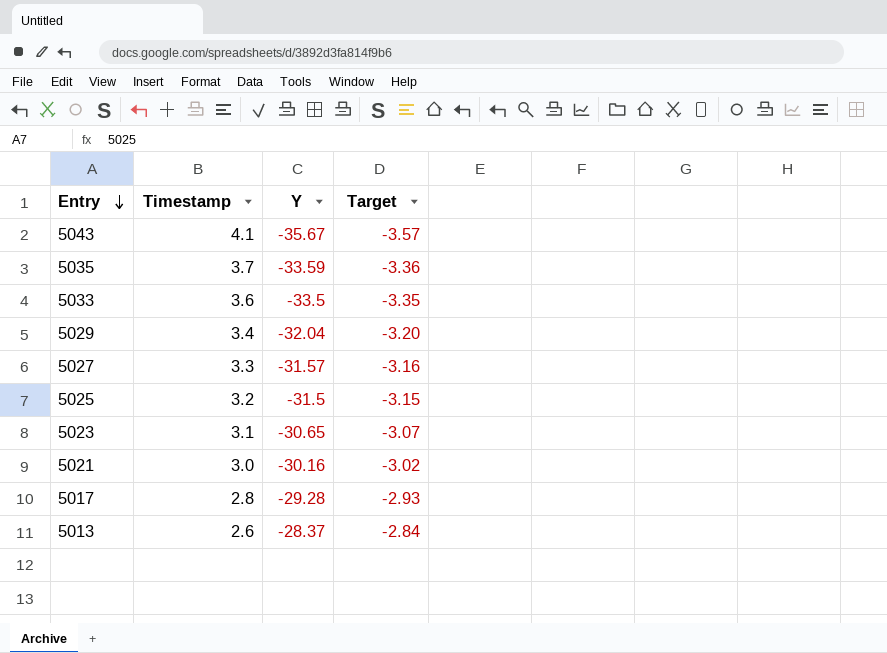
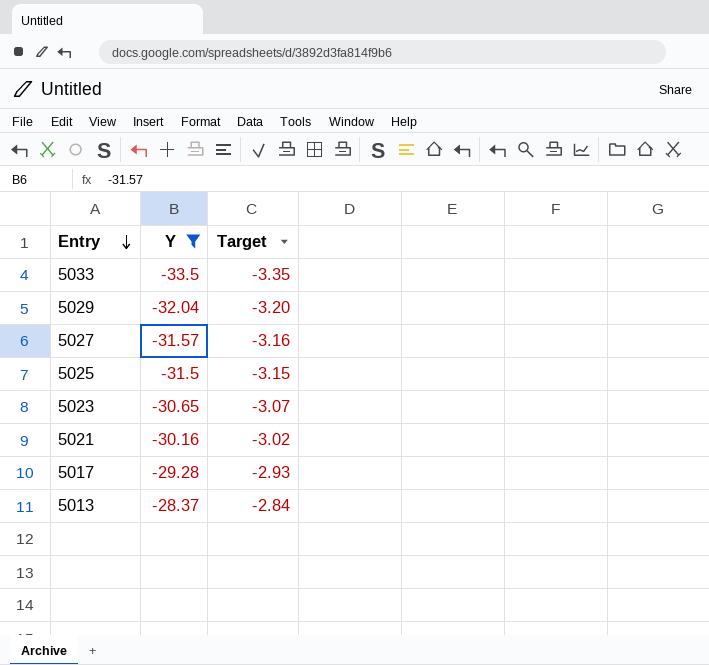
filter: none -> Y >= -33.5
column Timestamp | position: 2 -> none

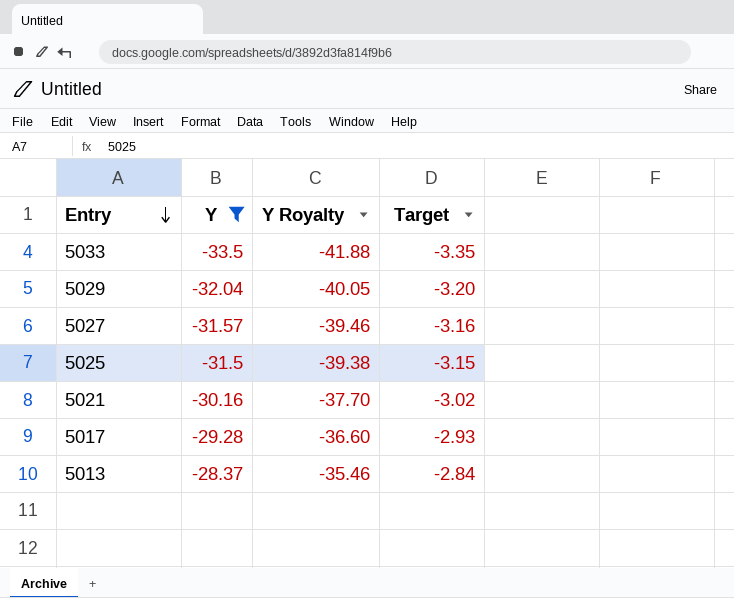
column Y Royalty | formula: none -> [Y] * 1.25
row 5023: -30.65 | -3.07 -> none

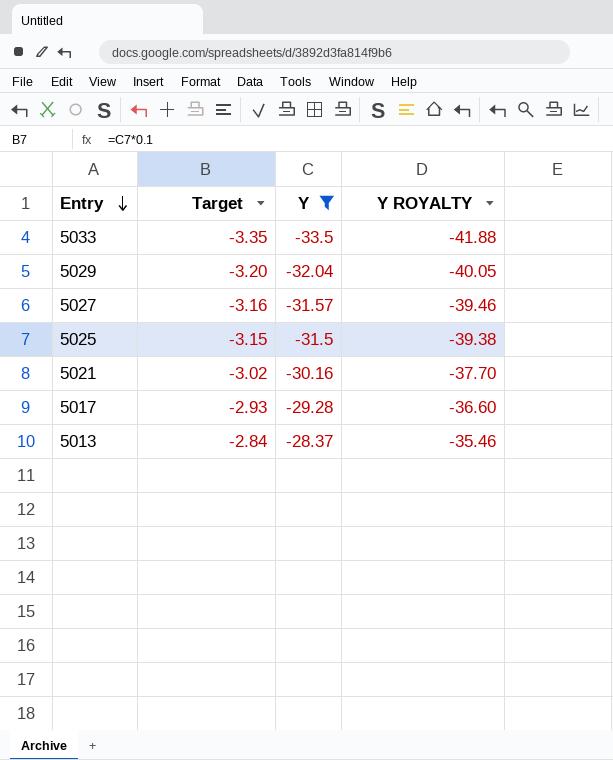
column Target | position: 4 -> 2
column name: Y Royalty -> Y ROYALTY

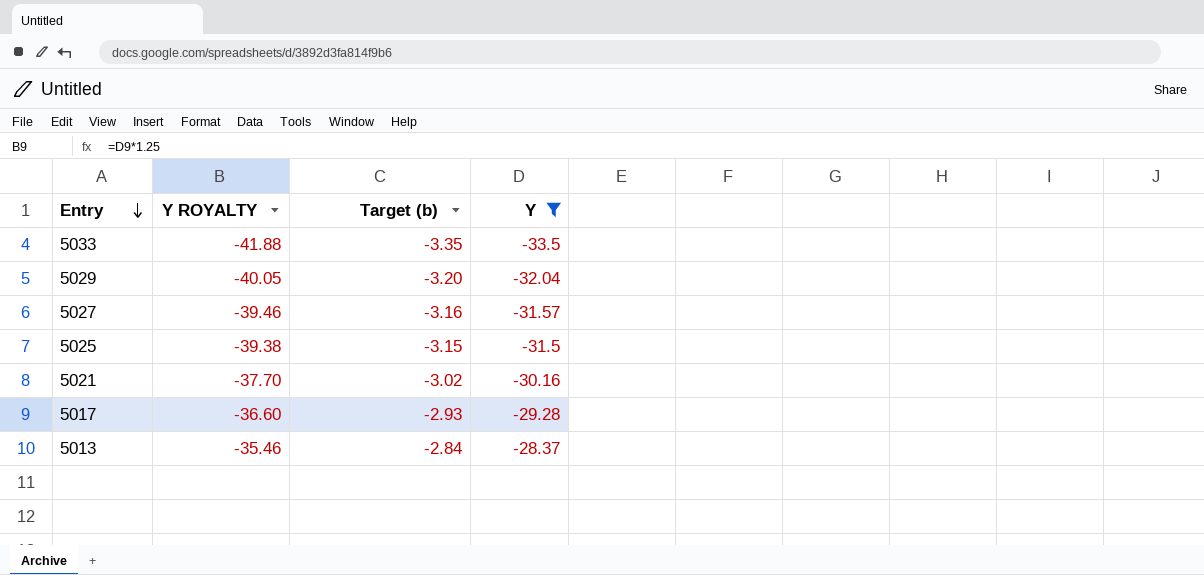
column Y ROYALTY | position: 4 -> 2
column name: Target -> Target (b)

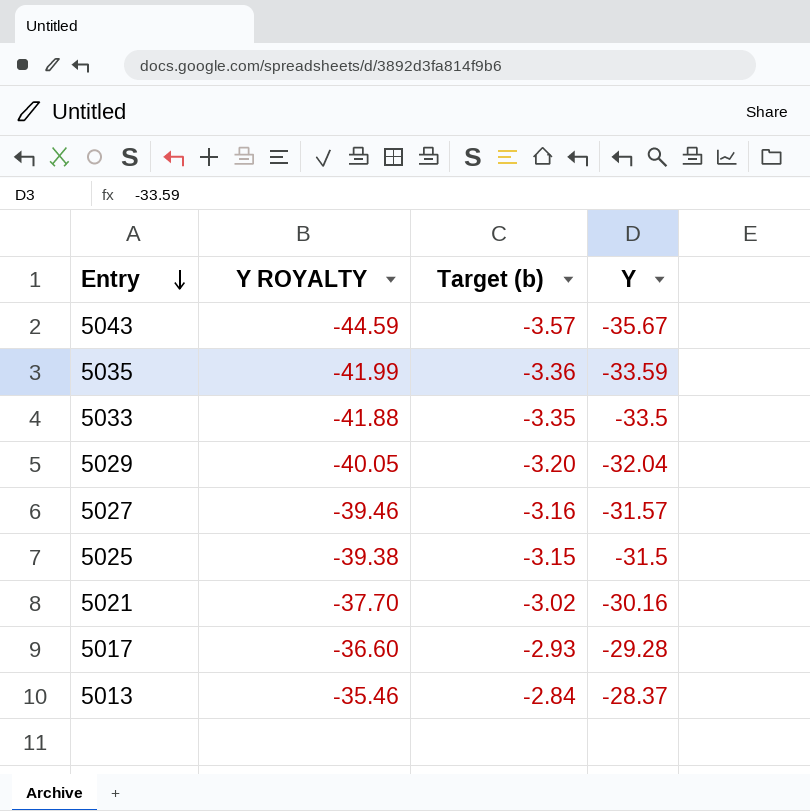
filter: Y >= -33.5 -> none

